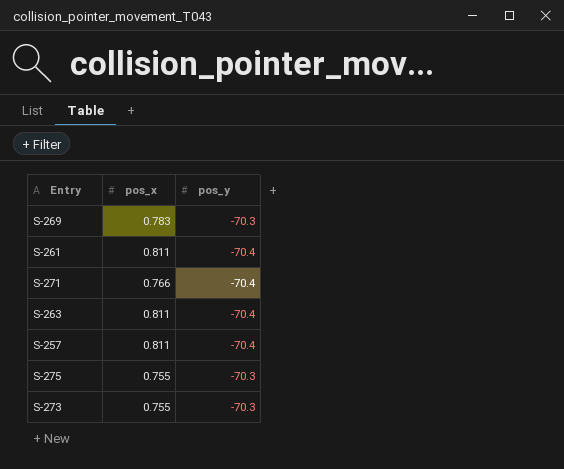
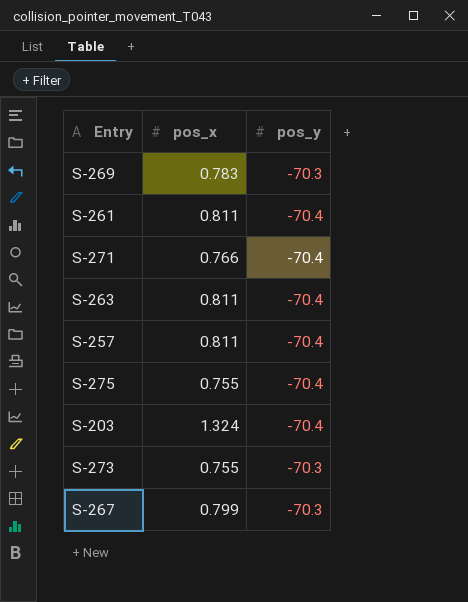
S-275 | pos_y: -70.3 -> -70.4
row S-203: none -> 1.324 | -70.4
row S-267: none -> 0.799 | -70.3

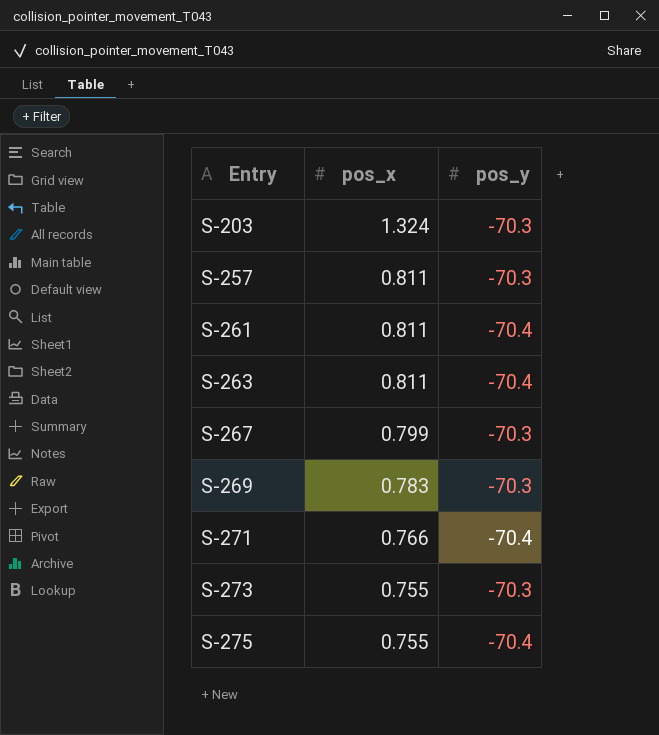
row order: none -> Entry ascending
S-203 | pos_y: -70.4 -> -70.3
S-257 | pos_y: -70.4 -> -70.3

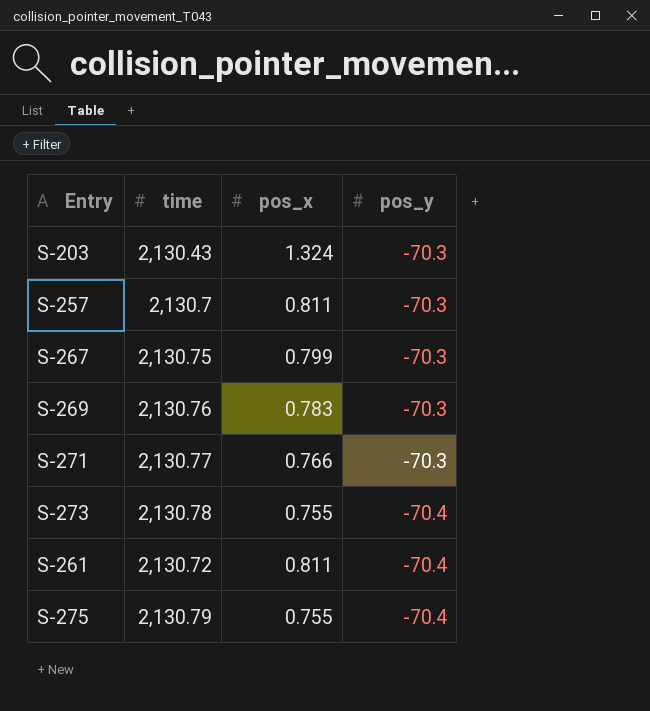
row order: Entry ascending -> pos_y descending
column time | position: none -> 2
row S-263: 0.811 | -70.4 -> none
S-271 | pos_y: -70.4 -> -70.3
S-273 | pos_y: -70.3 -> -70.4

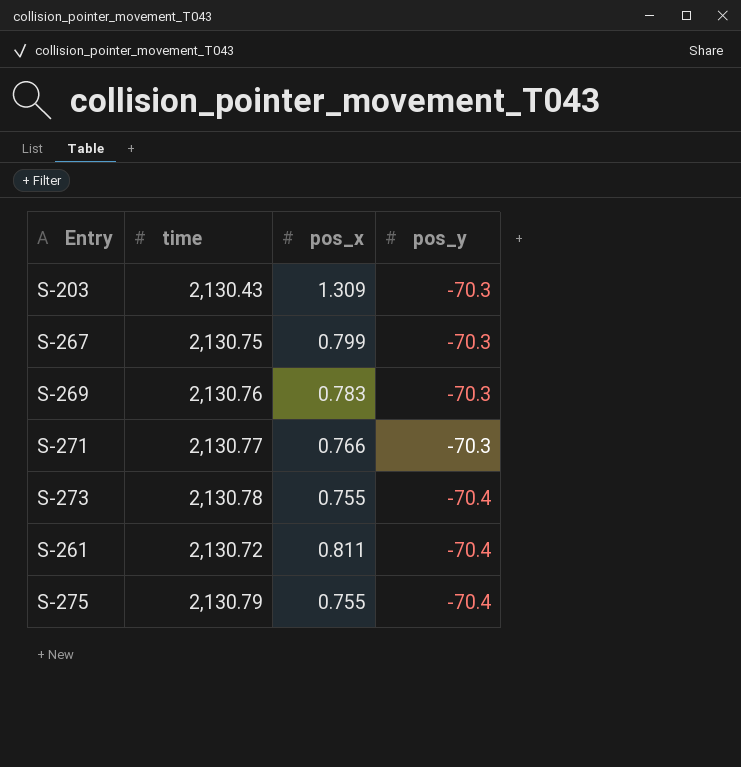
row S-257: 2,130.7 | 0.811 | -70.3 -> none
S-203 | pos_x: 1.324 -> 1.309

